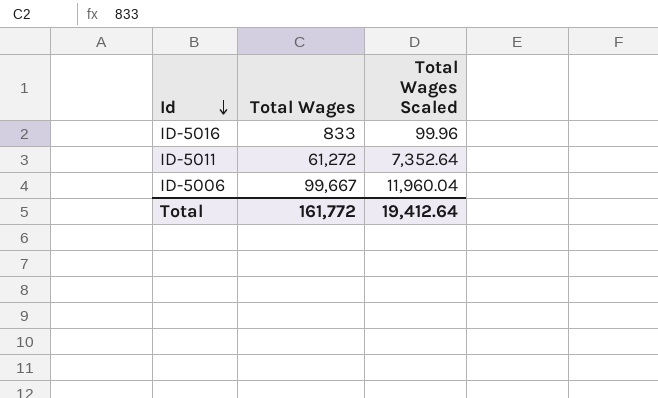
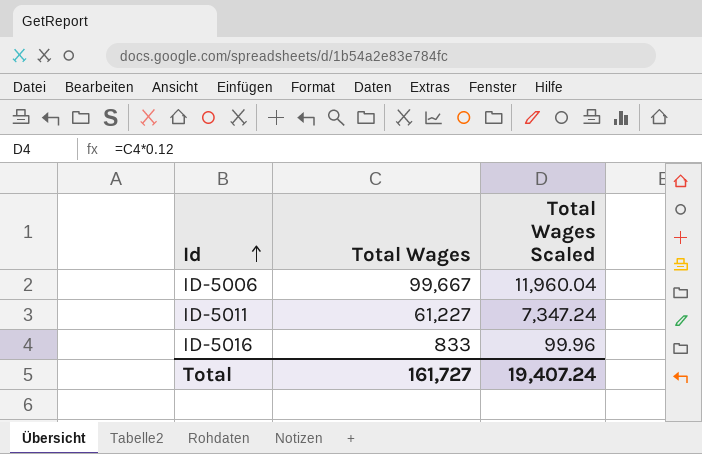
row order: Id descending -> Id ascending
ID-5011 | Total Wages: 61,272 -> 61,227
ID-5011 | Total Wages Scaled: 7,352.64 -> 7,347.24
Total | Total Wages: 161,772 -> 161,727
Total | Total Wages Scaled: 19,412.64 -> 19,407.24

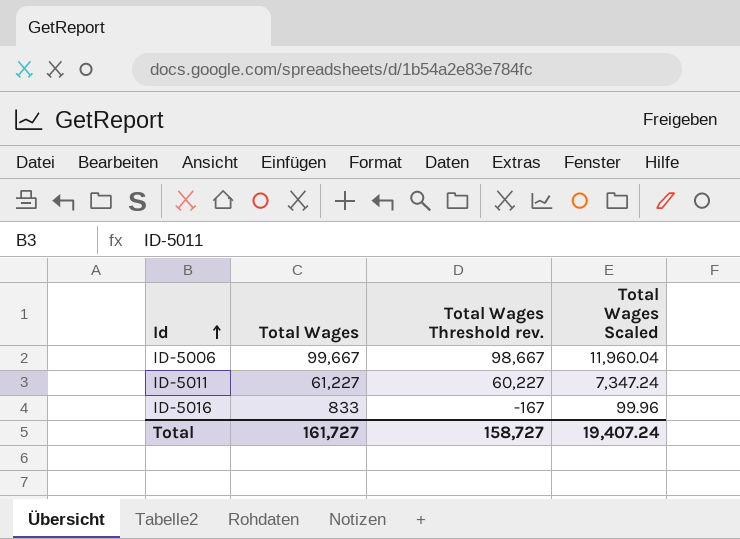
column Total Wages Threshold rev. | formula: none -> [Total Wages] - 1000

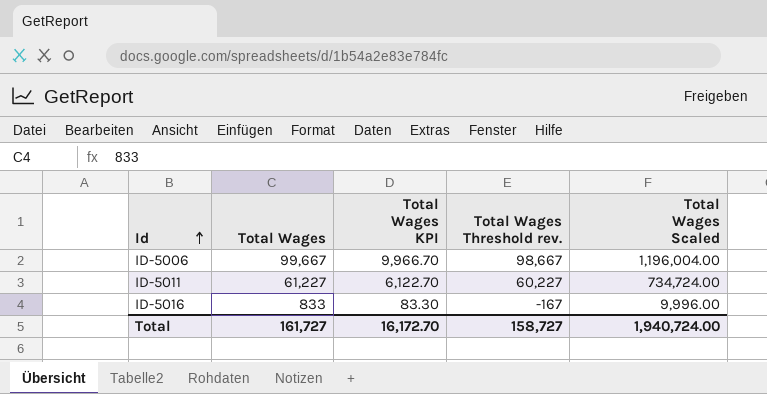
column Total Wages KPI | formula: none -> [Total Wages] * 0.1
column Total Wages Scaled | formula: [Total Wages] * 0.12 -> [Total Wages] * 12
Total | Total Wages Scaled: 19,407.24 -> 1,940,724.00

